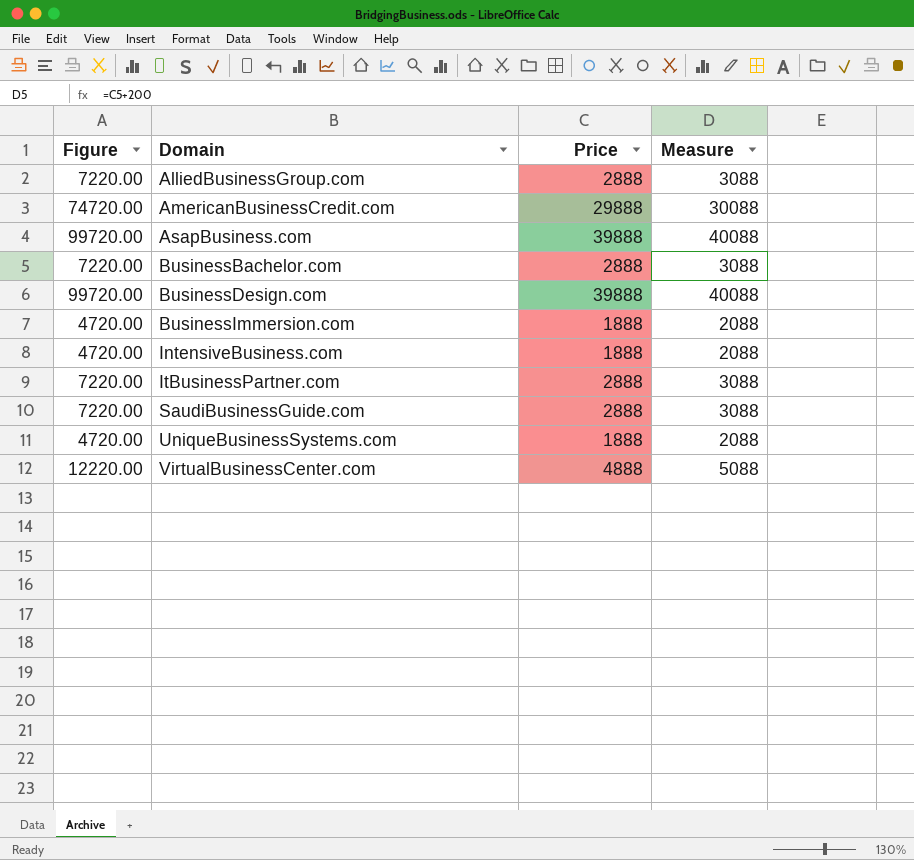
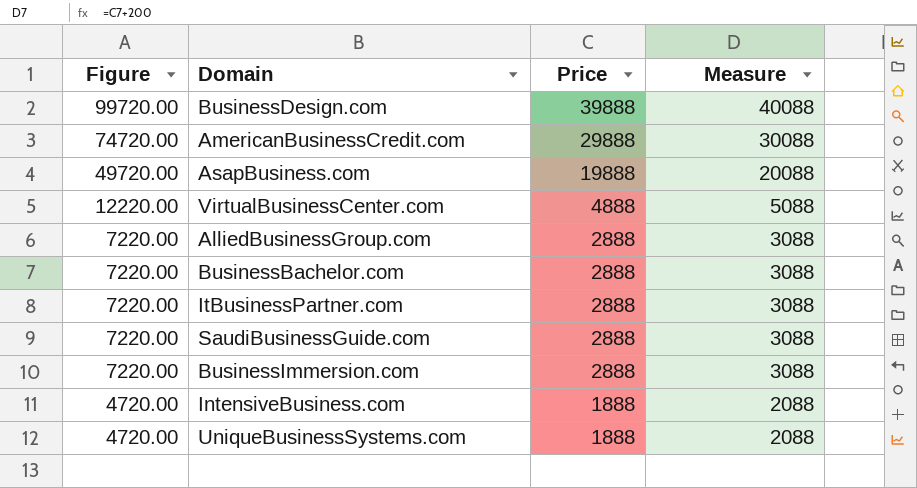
row order: Domain ascending -> Figure descending
AsapBusiness.com | Figure: 99720.00 -> 49720.00
AsapBusiness.com | Price: 39888 -> 19888
AsapBusiness.com | Measure: 40088 -> 20088
BusinessImmersion.com | Figure: 4720.00 -> 7220.00
BusinessImmersion.com | Price: 1888 -> 2888
BusinessImmersion.com | Measure: 2088 -> 3088

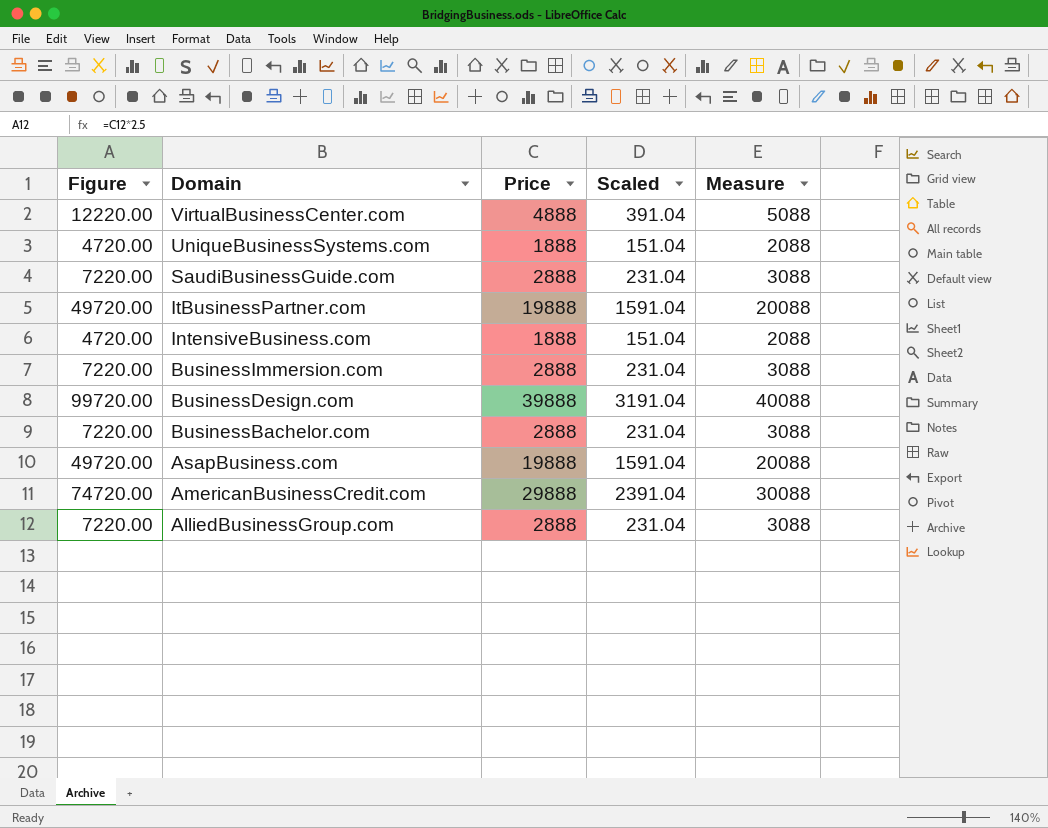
row order: Figure descending -> Domain descending
column Scaled | formula: none -> [Price] * 0.08
ItBusinessPartner.com | Figure: 7220.00 -> 49720.00
ItBusinessPartner.com | Price: 2888 -> 19888
ItBusinessPartner.com | Measure: 3088 -> 20088

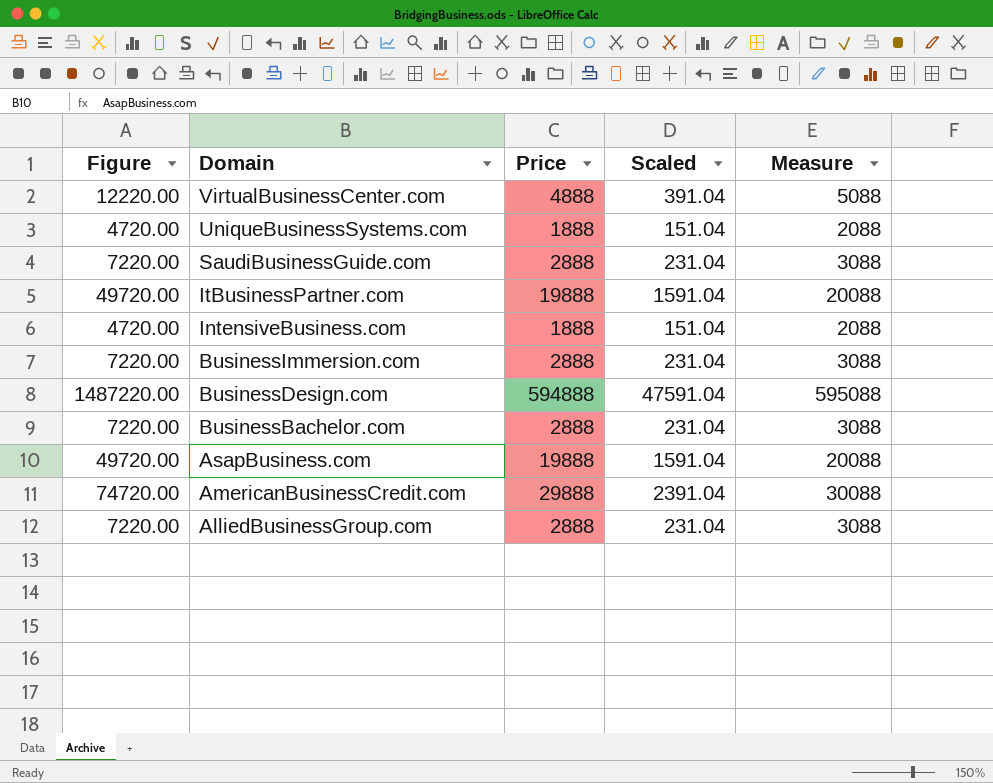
BusinessDesign.com | Figure: 99720.00 -> 1487220.00
BusinessDesign.com | Price: 39888 -> 594888
BusinessDesign.com | Scaled: 3191.04 -> 47591.04
BusinessDesign.com | Measure: 40088 -> 595088

